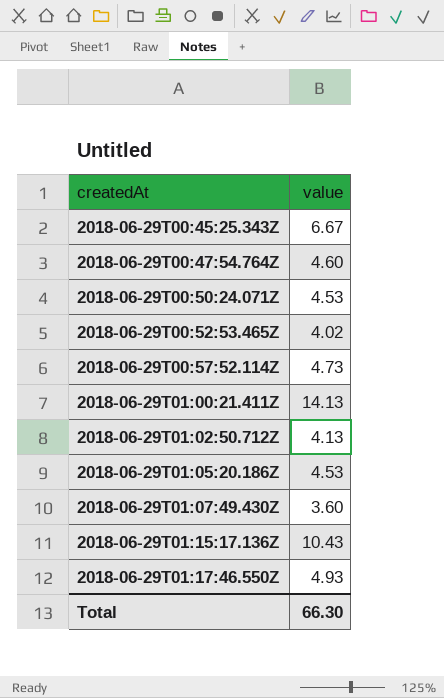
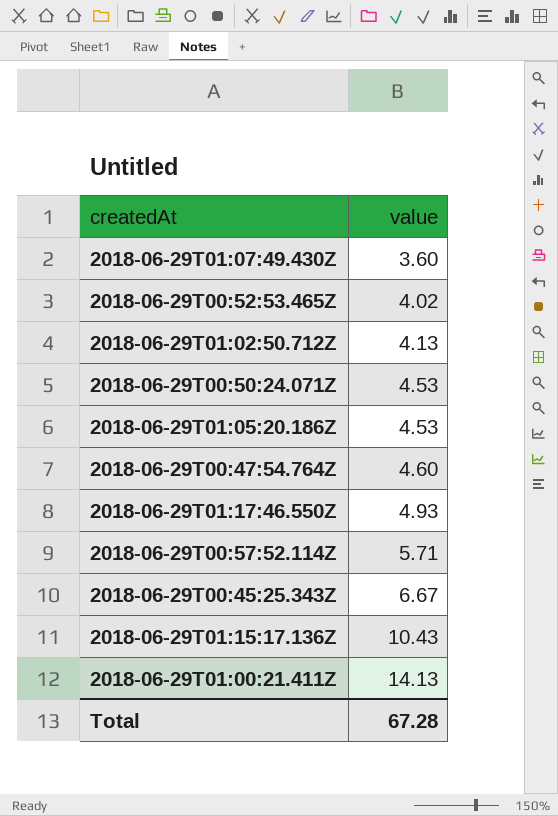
row order: createdAt ascending -> value ascending
2018-06-29T00:57:52.114Z | value: 4.73 -> 5.71
Total | value: 66.30 -> 67.28

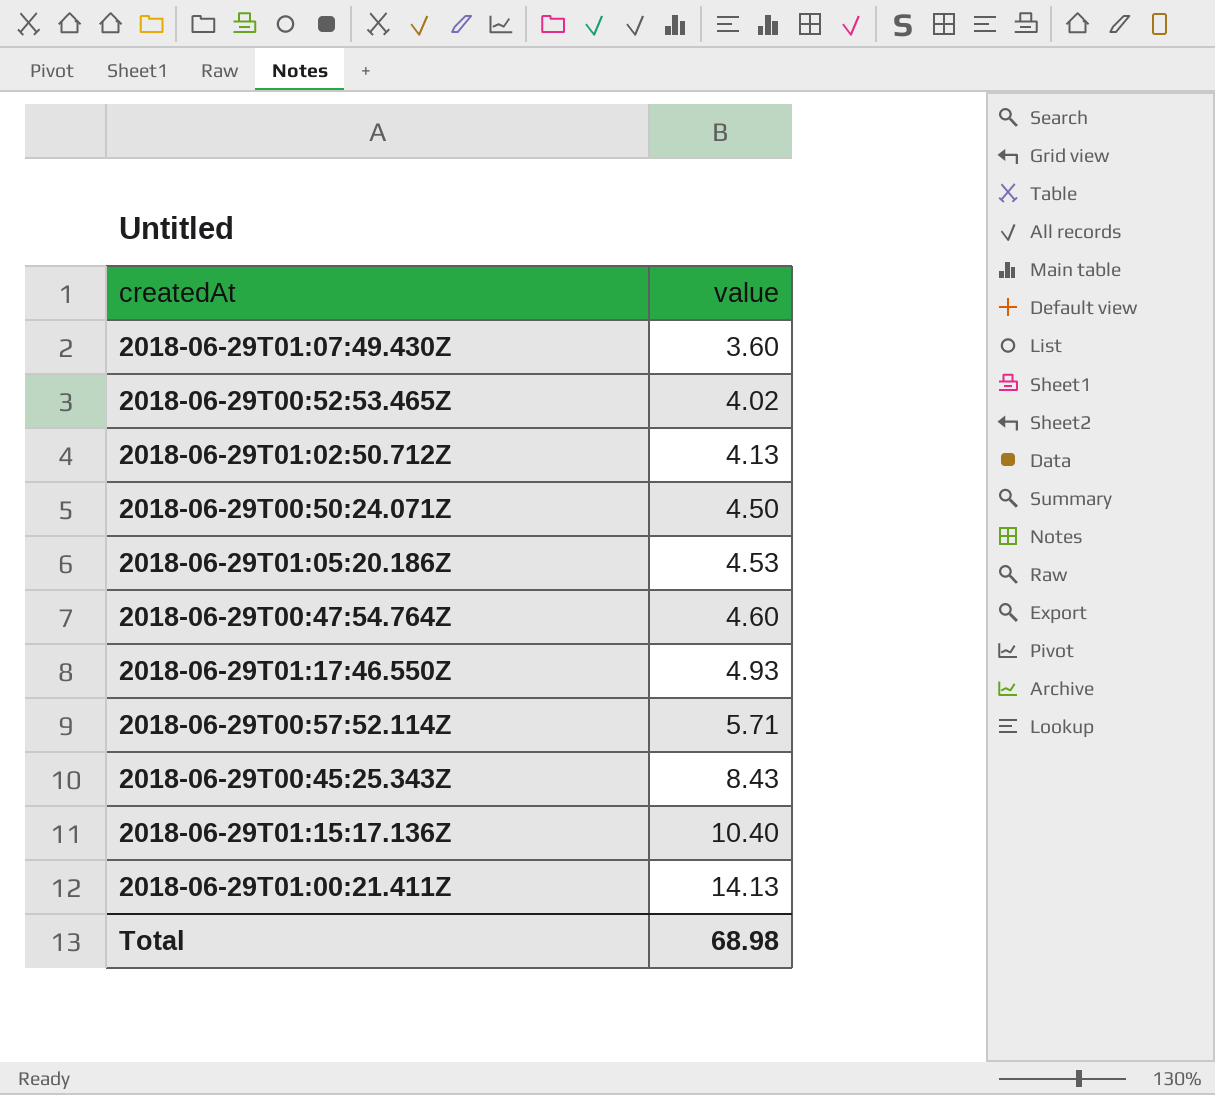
2018-06-29T00:50:24.071Z | value: 4.53 -> 4.50
2018-06-29T00:45:25.343Z | value: 6.67 -> 8.43
2018-06-29T01:15:17.136Z | value: 10.43 -> 10.40
Total | value: 67.28 -> 68.98

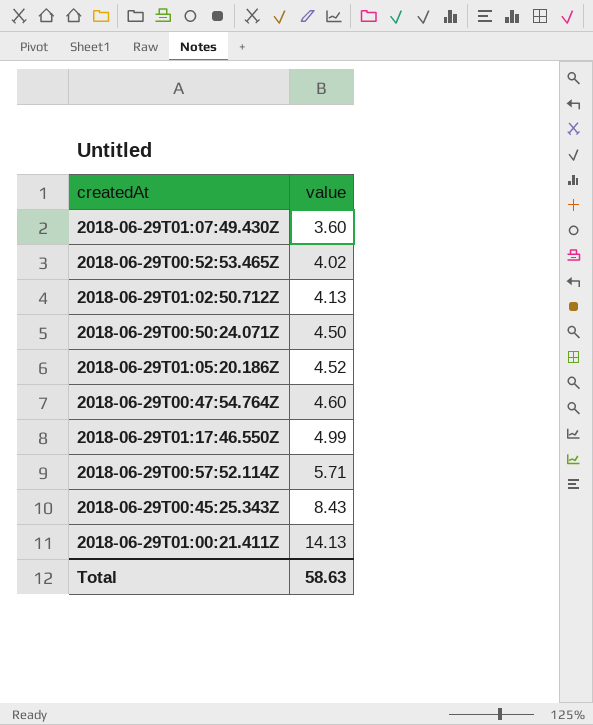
row 2018-06-29T01:15:17.136Z: 10.40 -> none
2018-06-29T01:05:20.186Z | value: 4.53 -> 4.52
2018-06-29T01:17:46.550Z | value: 4.93 -> 4.99
Total | value: 68.98 -> 58.63

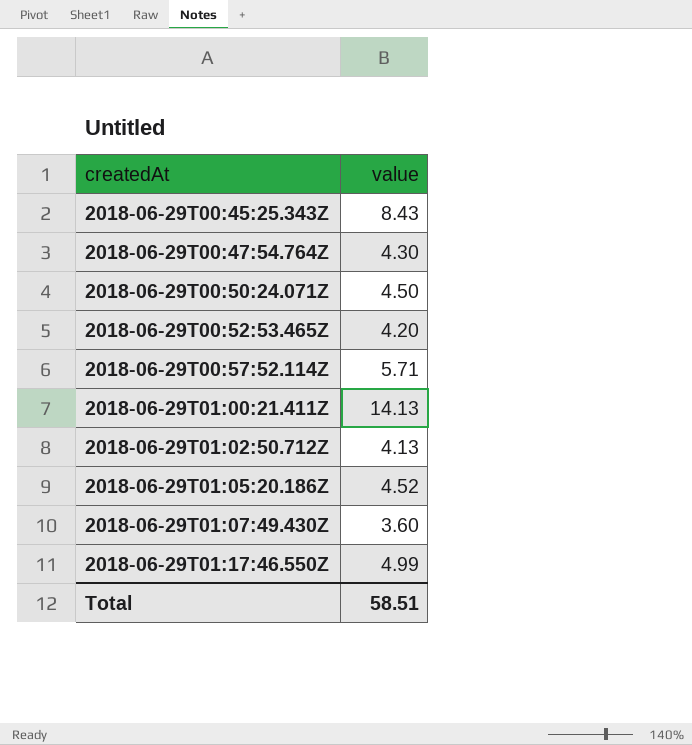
row order: value ascending -> createdAt ascending
2018-06-29T00:47:54.764Z | value: 4.60 -> 4.30
2018-06-29T00:52:53.465Z | value: 4.02 -> 4.20
Total | value: 58.63 -> 58.51

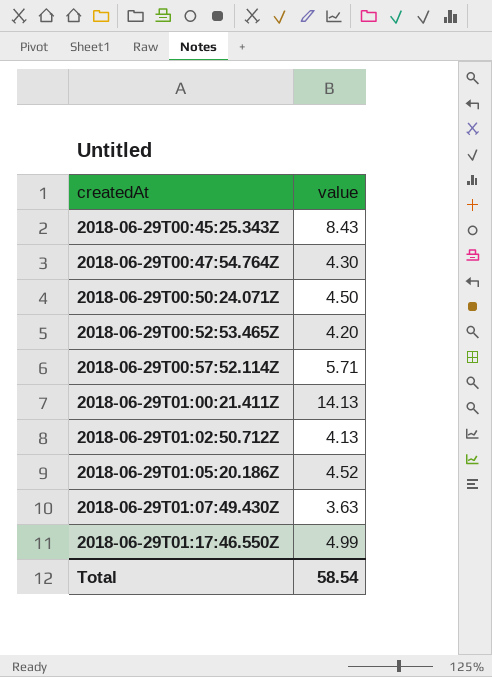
2018-06-29T01:07:49.430Z | value: 3.60 -> 3.63
Total | value: 58.51 -> 58.54

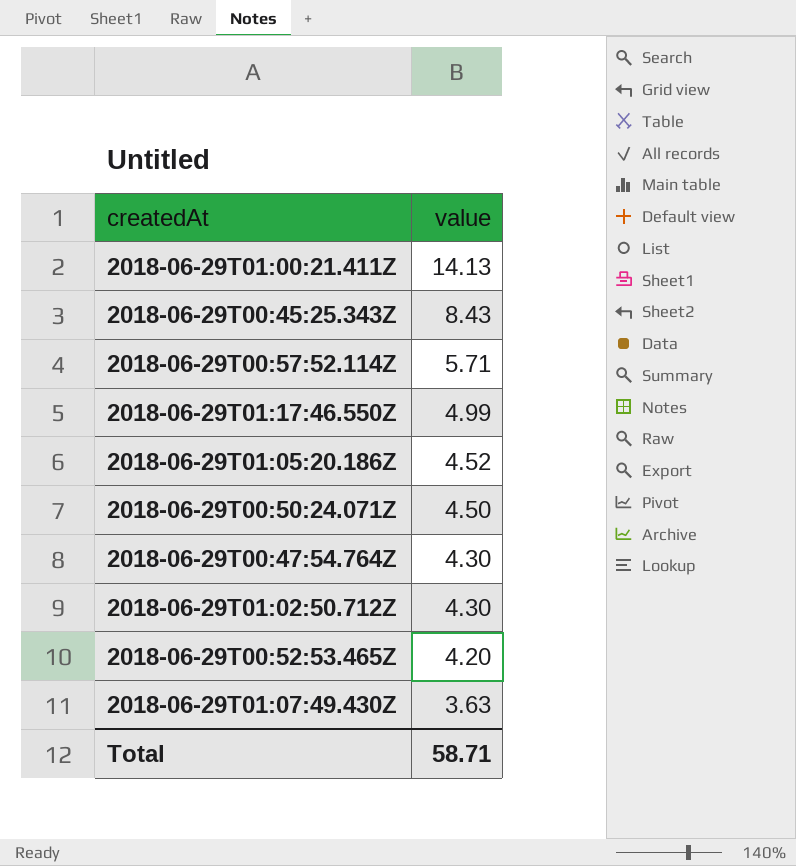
row order: createdAt ascending -> value descending
2018-06-29T01:02:50.712Z | value: 4.13 -> 4.30
Total | value: 58.54 -> 58.71

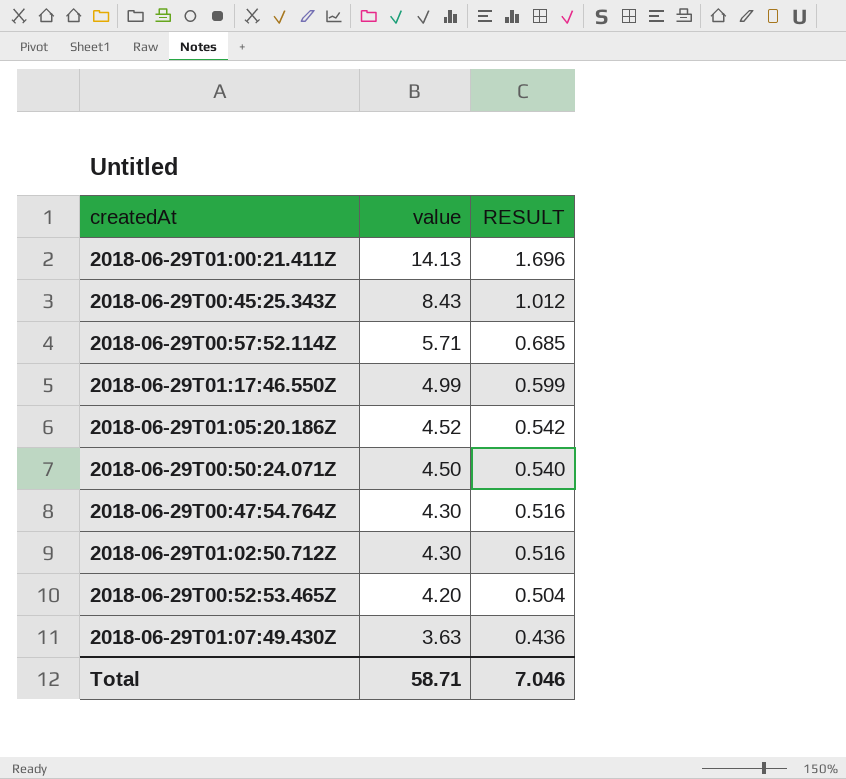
column RESULT | formula: none -> [value] * 0.12

